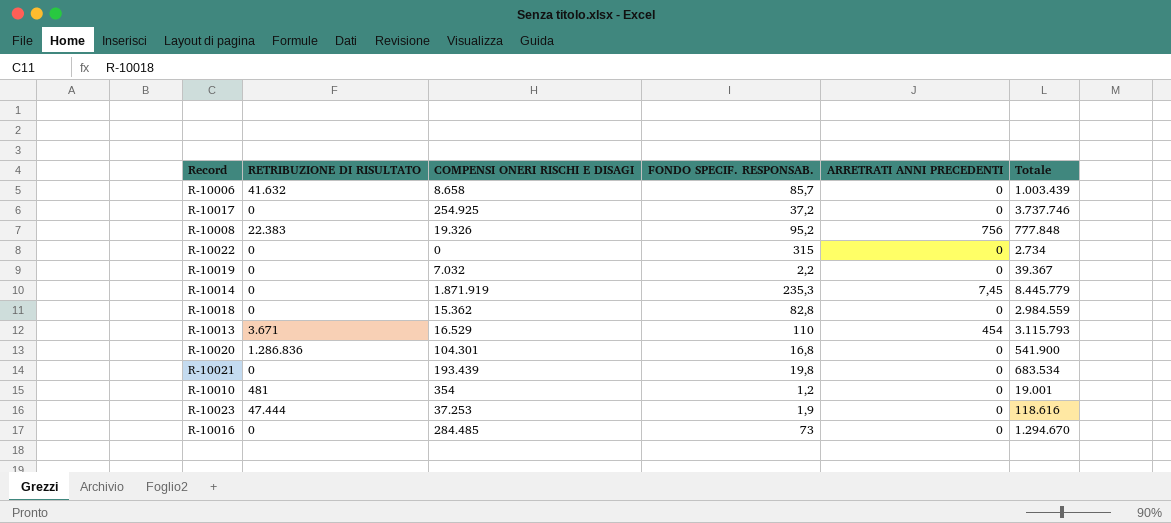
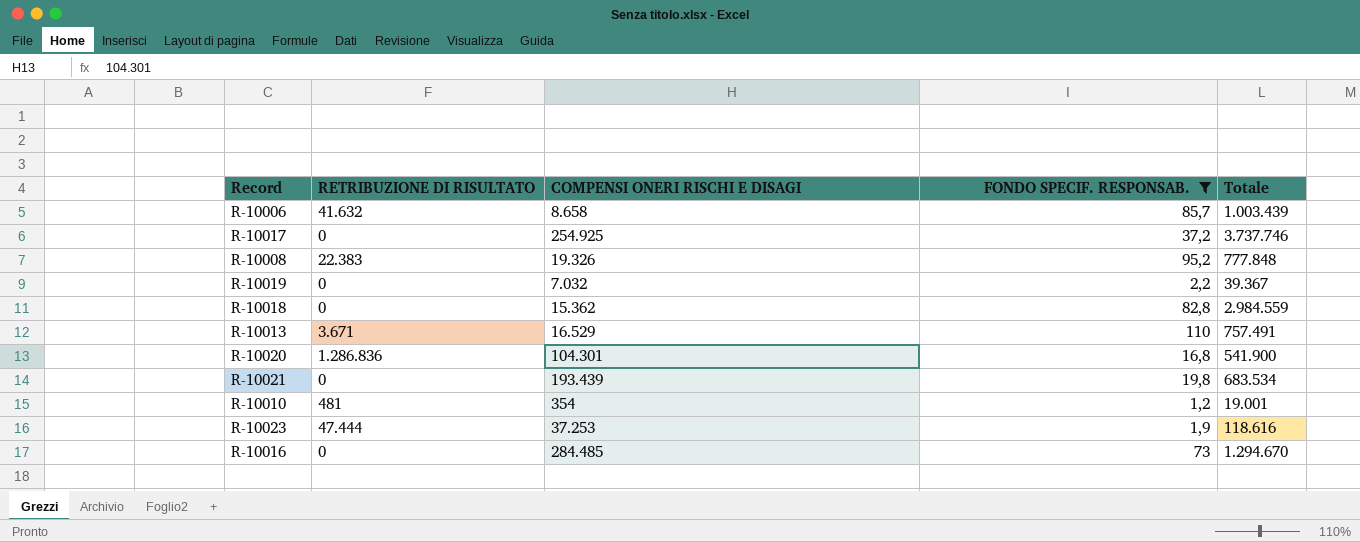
filter: none -> FONDO SPECIF. RESPONSAB. <= 110
column ARRETRATI ANNI PRECEDENTI | position: 5 -> none
R-10013 | Totale: 3.115.793 -> 757.491

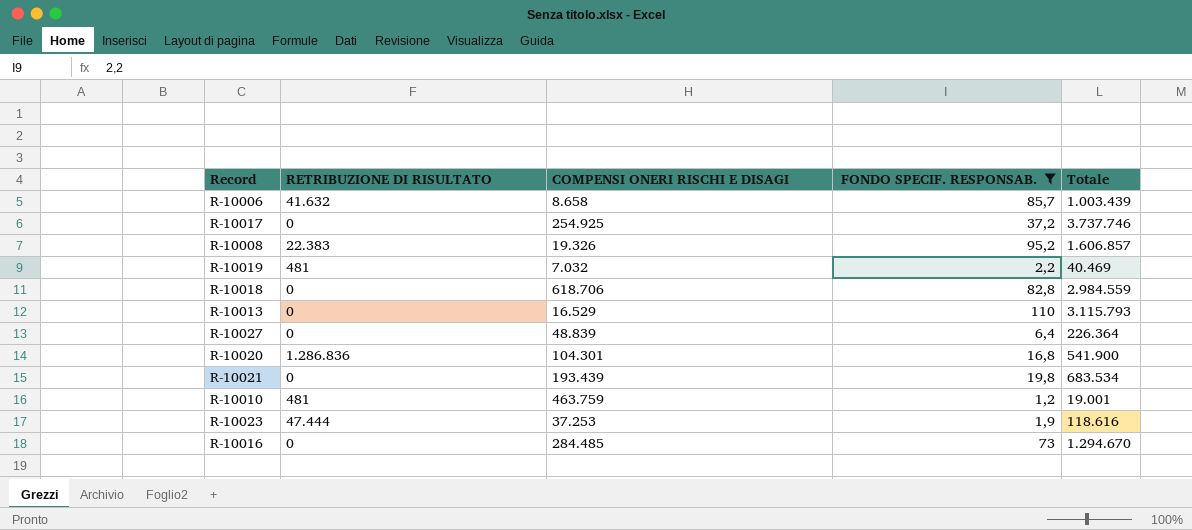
R-10008 | Totale: 777.848 -> 1.606.857
R-10019 | RETRIBUZIONE DI RISULTATO: 0 -> 481
R-10019 | Totale: 39.367 -> 40.469
R-10018 | COMPENSI ONERI RISCHI E DISAGI: 15.362 -> 618.706
R-10013 | RETRIBUZIONE DI RISULTATO: 3.671 -> 0
R-10013 | Totale: 757.491 -> 3.115.793
row R-10027: none -> 0 | 48.839 | 6,4 | 226.364
R-10010 | COMPENSI ONERI RISCHI E DISAGI: 354 -> 463.759

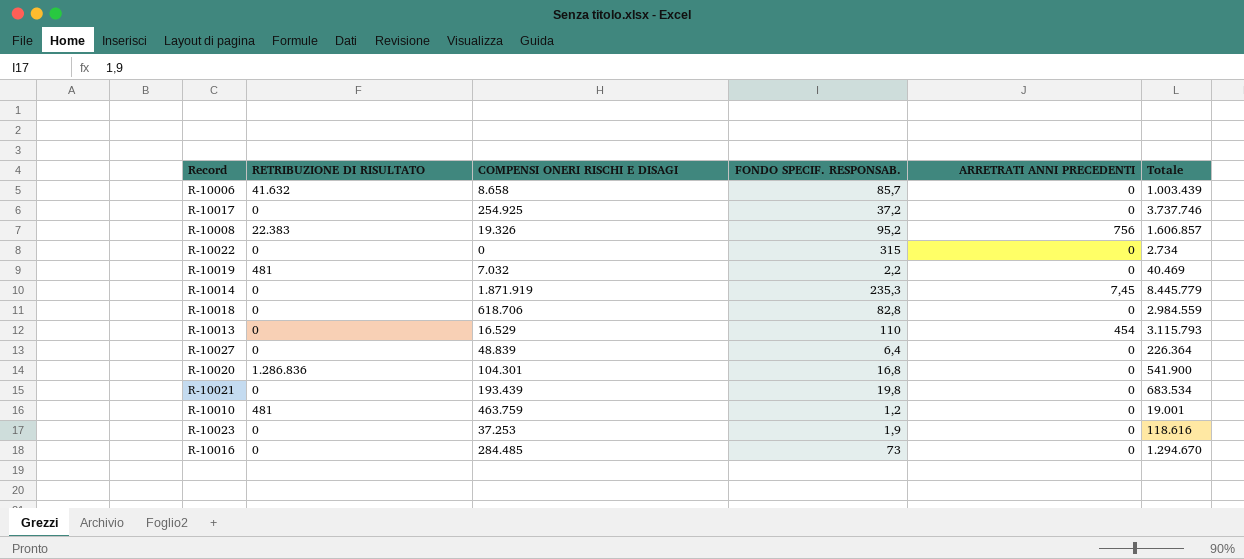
filter: FONDO SPECIF. RESPONSAB. <= 110 -> none
column ARRETRATI ANNI PRECEDENTI | position: none -> 5
R-10023 | RETRIBUZIONE DI RISULTATO: 47.444 -> 0

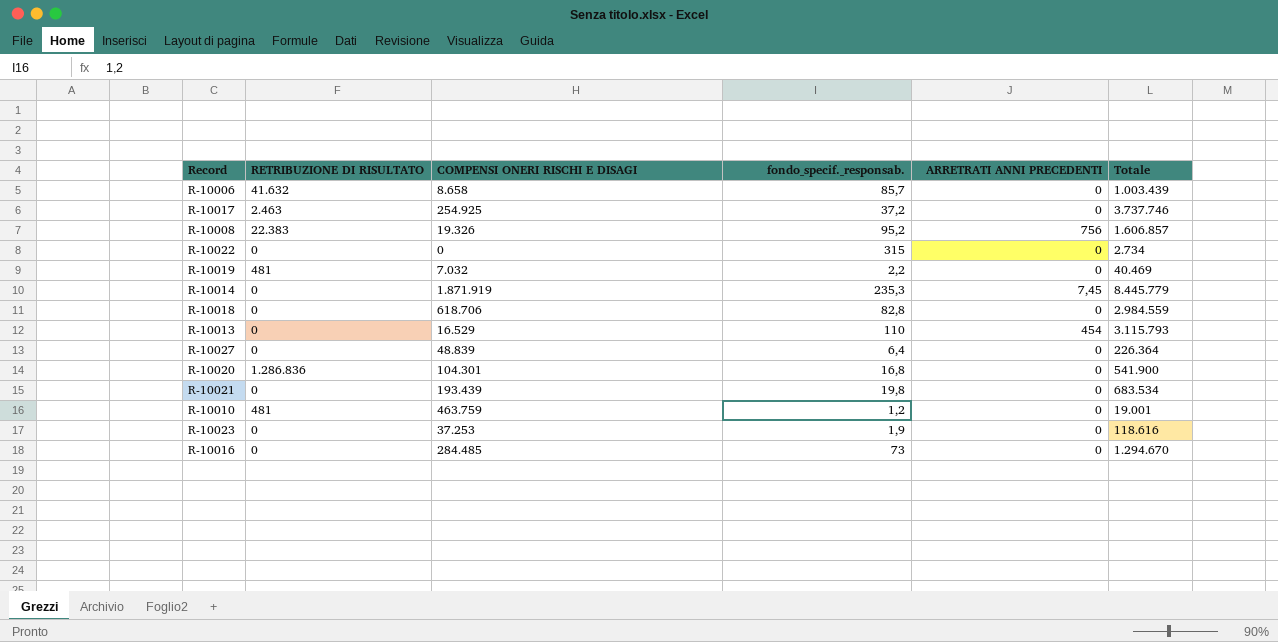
column name: FONDO SPECIF. RESPONSAB. -> fondo_specif._responsab.
R-10017 | RETRIBUZIONE DI RISULTATO: 0 -> 2.463

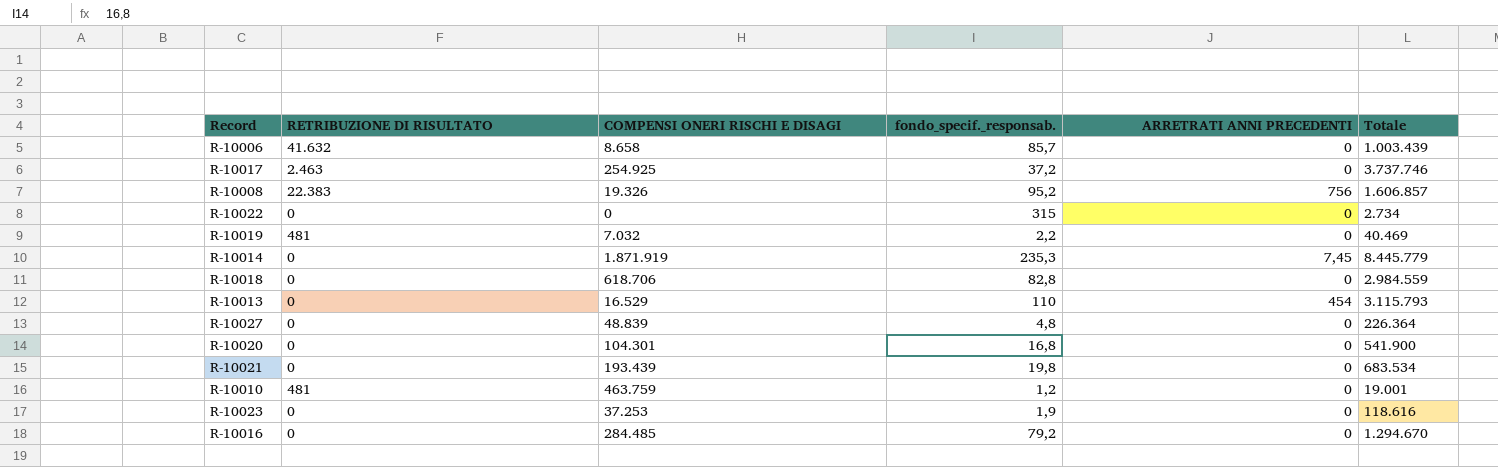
R-10027 | fondo_specif._responsab.: 6,4 -> 4,8
R-10020 | RETRIBUZIONE DI RISULTATO: 1.286.836 -> 0
R-10016 | fondo_specif._responsab.: 73 -> 79,2

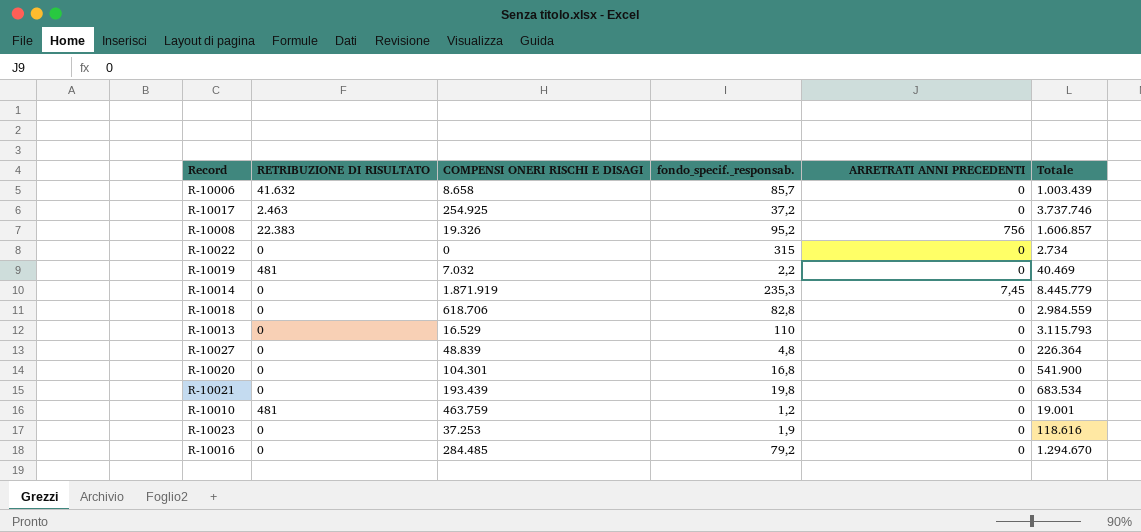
R-10013 | ARRETRATI ANNI PRECEDENTI: 454 -> 0

